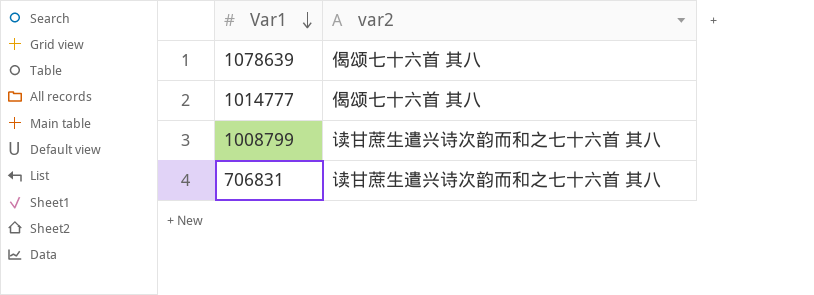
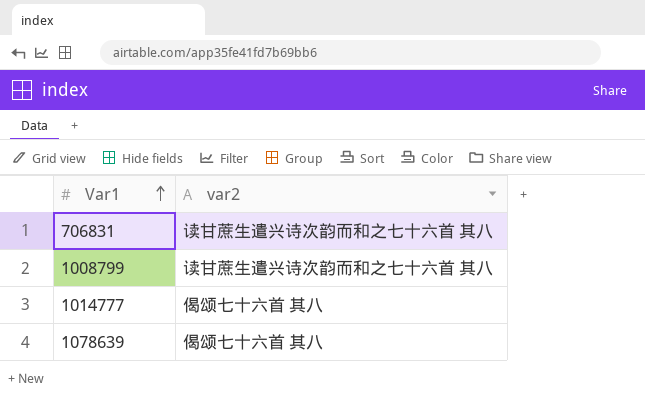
row order: Var1 descending -> Var1 ascending

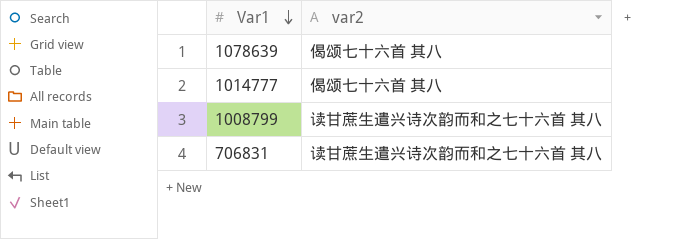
row order: Var1 ascending -> Var1 descending

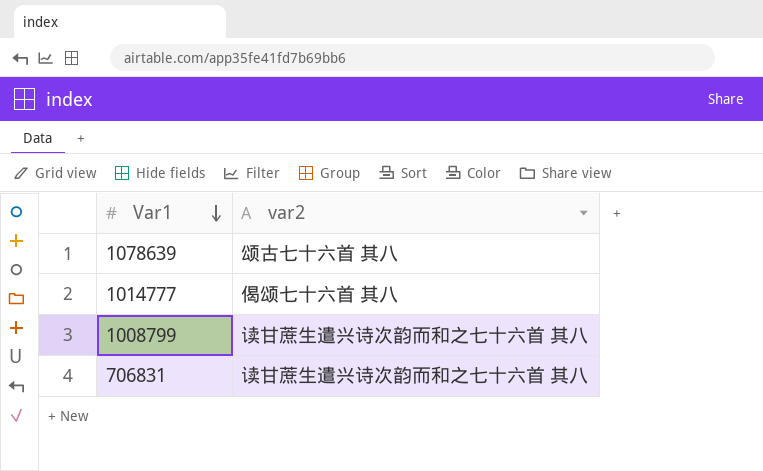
1078639 | var2: 偈颂七十六首 其八 -> 颂古七十六首 其八

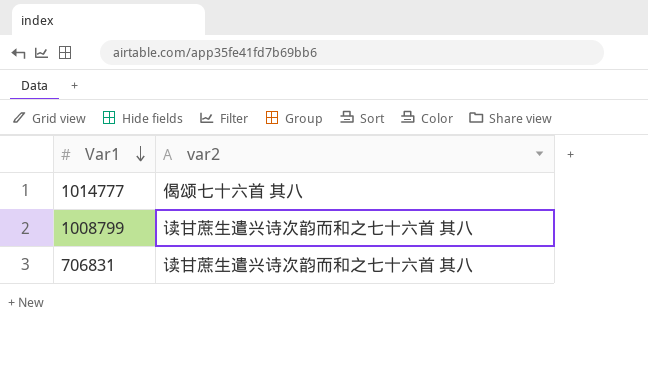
row 1078639: 颂古七十六首 其八 -> none

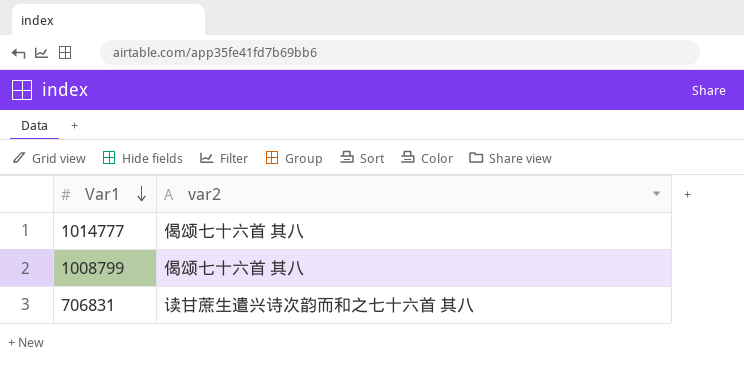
1008799 | var2: 读甘蔗生遣兴诗次韵而和之七十六首 其八 -> 偈颂七十六首 其八

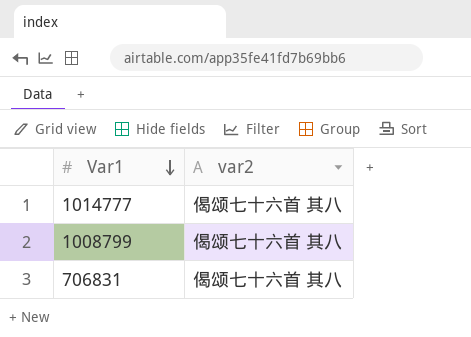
706831 | var2: 读甘蔗生遣兴诗次韵而和之七十六首 其八 -> 偈颂七十六首 其八

